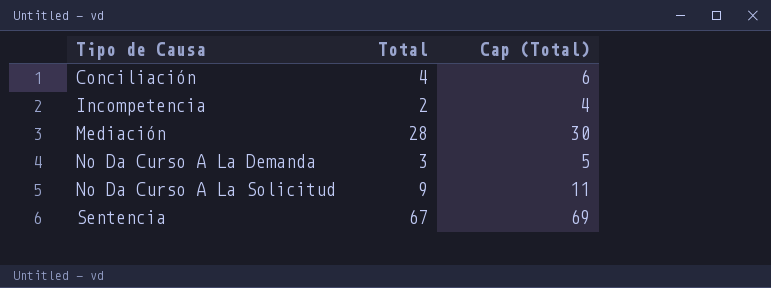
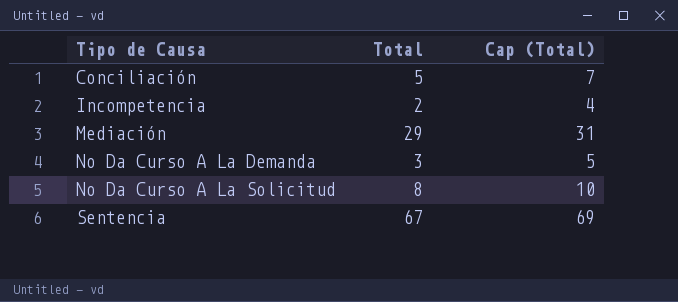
Conciliación | Total: 4 -> 5
Conciliación | Cap (Total): 6 -> 7
Mediación | Total: 28 -> 29
Mediación | Cap (Total): 30 -> 31
No Da Curso A La Solicitud | Total: 9 -> 8
No Da Curso A La Solicitud | Cap (Total): 11 -> 10

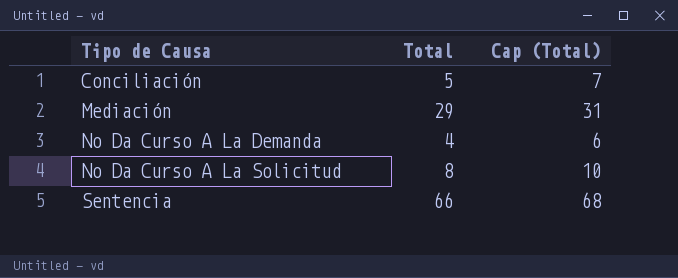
row Incompetencia: 2 | 4 -> none
No Da Curso A La Demanda | Total: 3 -> 4
No Da Curso A La Demanda | Cap (Total): 5 -> 6
Sentencia | Total: 67 -> 66
Sentencia | Cap (Total): 69 -> 68

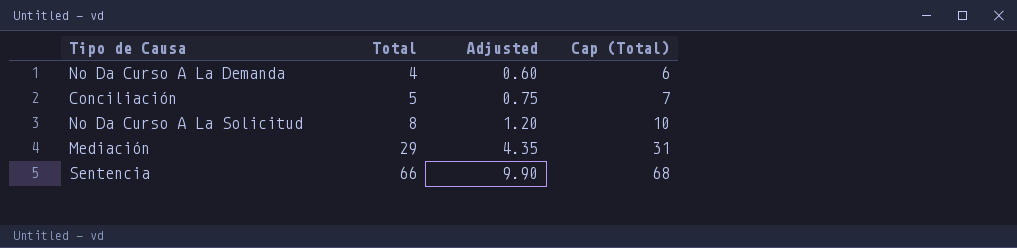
row order: Tipo de Causa ascending -> Total ascending
column Adjusted | formula: none -> [Total] * 0.15

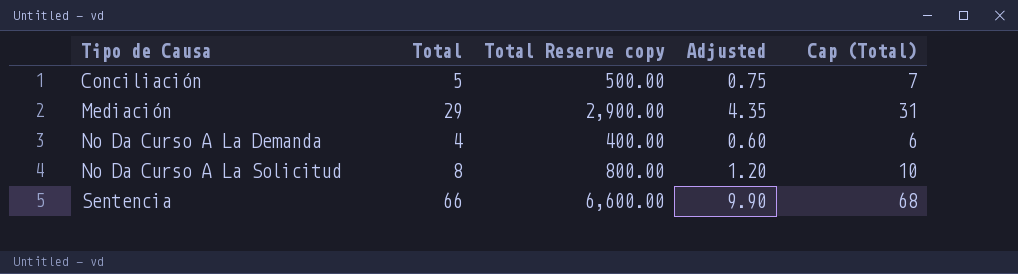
row order: Total ascending -> Tipo de Causa ascending
column Total Reserve copy | formula: none -> [Total] * 100

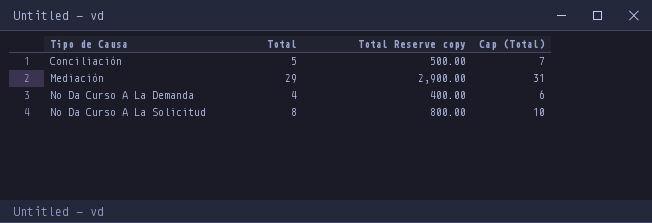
column Adjusted | formula: [Total] * 0.15 -> none
row Sentencia: 66 | 6,600.00 | 9.90 | 68 -> none

